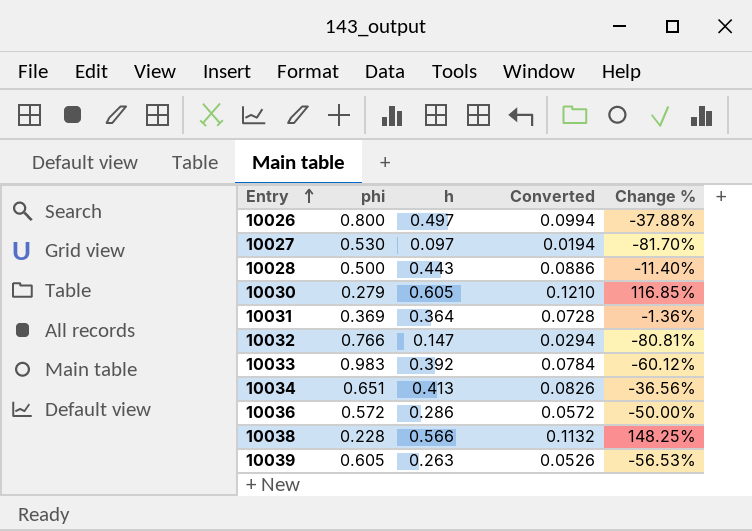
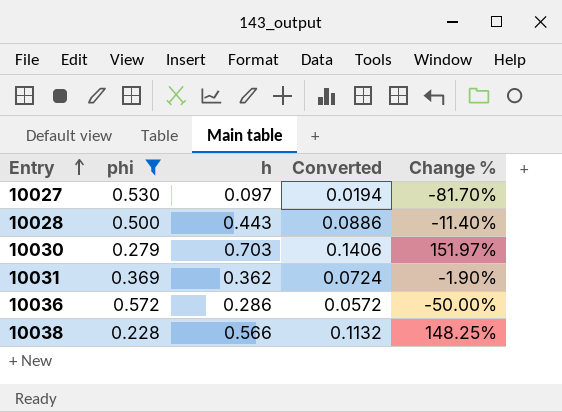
filter: none -> phi <= 0.572
10030 | h: 0.605 -> 0.703
10030 | Converted: 0.1210 -> 0.1406
10030 | Change %: 116.85% -> 151.97%
10031 | h: 0.364 -> 0.362
10031 | Converted: 0.0728 -> 0.0724
10031 | Change %: -1.36% -> -1.90%

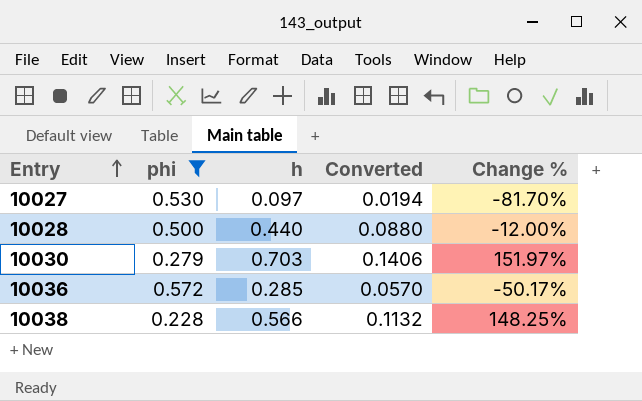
row 10031: 0.369 | 0.362 | 0.0724 | -1.90% -> none
10028 | h: 0.443 -> 0.440
10028 | Converted: 0.0886 -> 0.0880
10028 | Change %: -11.40% -> -12.00%
10036 | h: 0.286 -> 0.285
10036 | Converted: 0.0572 -> 0.0570
10036 | Change %: -50.00% -> -50.17%

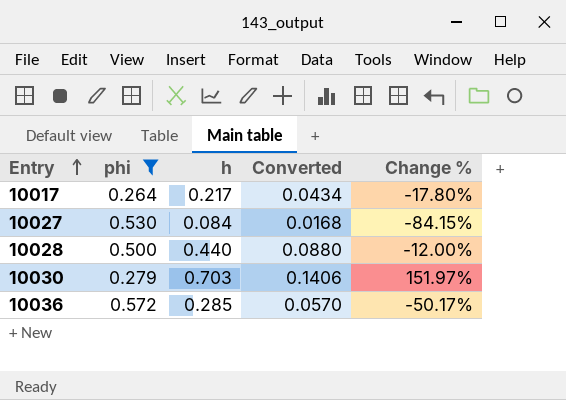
row 10038: 0.228 | 0.566 | 0.1132 | 148.25% -> none
row 10017: none -> 0.264 | 0.217 | 0.0434 | -17.80%
10027 | h: 0.097 -> 0.084
10027 | Converted: 0.0194 -> 0.0168
10027 | Change %: -81.70% -> -84.15%

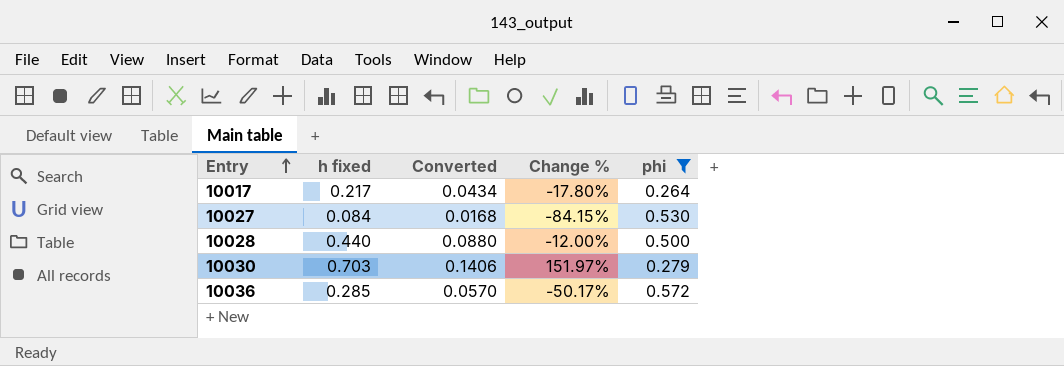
column name: h -> h fixed
column phi | position: 2 -> 5

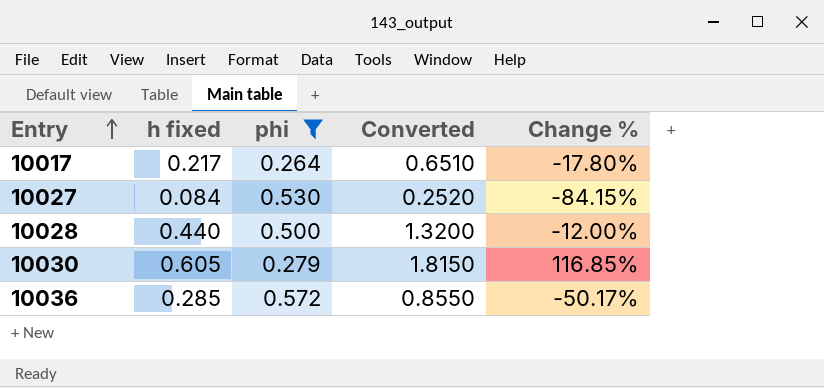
column phi | position: 5 -> 3
column Converted | formula: [h fixed] * 0.2 -> [h fixed] * 3
10030 | h fixed: 0.703 -> 0.605
10030 | Change %: 151.97% -> 116.85%

